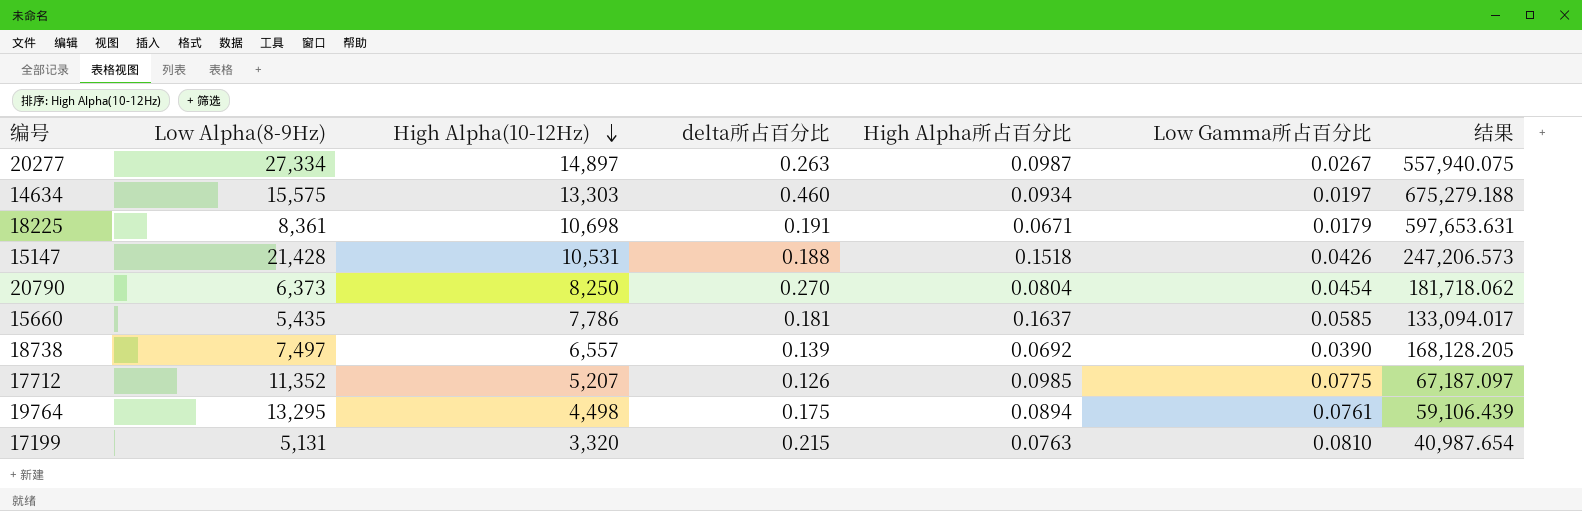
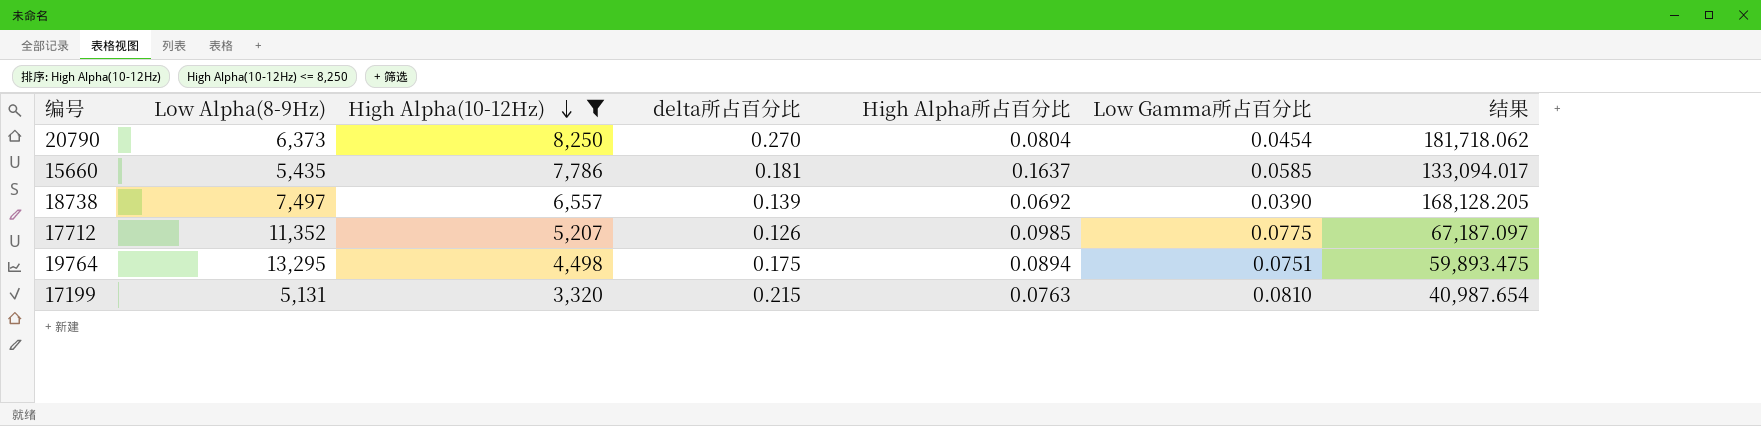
filter: none -> High Alpha(10-12Hz) <= 8,250
19764 | Low Gamma所占百分比: 0.0761 -> 0.0751
19764 | 结果: 59,106.439 -> 59,893.475

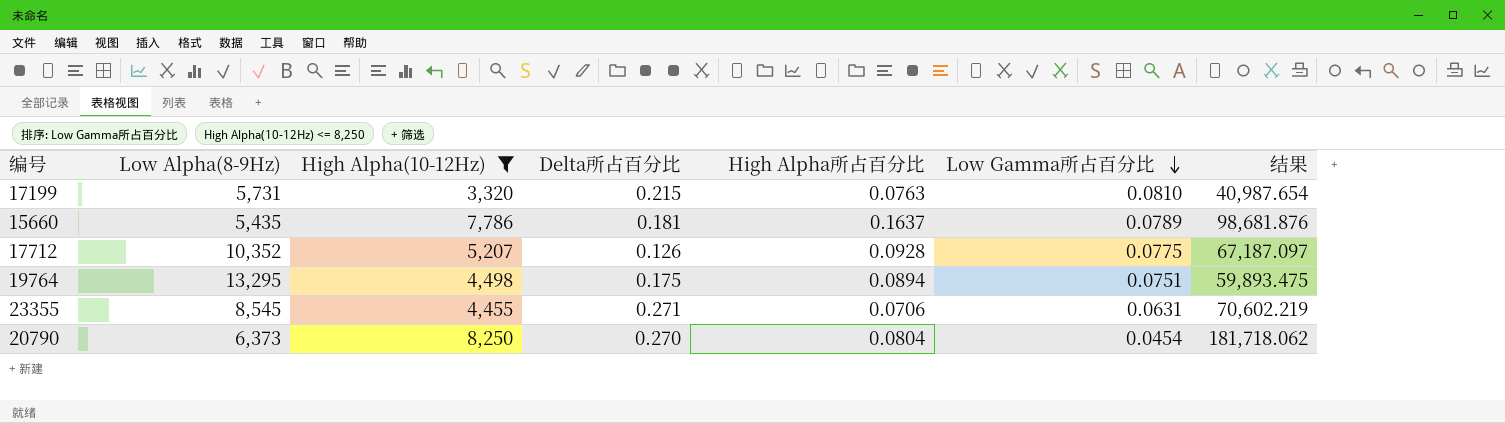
row order: High Alpha(10-12Hz) descending -> Low Gamma所占百分比 descending
column name: delta所占百分比 -> Delta所占百分比
row 18738: 7,497 | 6,557 | 0.139 | 0.0692 | 0.0390 | 168,128.205 -> none
17199 | Low Alpha(8-9Hz): 5,131 -> 5,731
15660 | Low Gamma所占百分比: 0.0585 -> 0.0789
15660 | 结果: 133,094.017 -> 98,681.876
17712 | Low Alpha(8-9Hz): 11,352 -> 10,352
17712 | High Alpha所占百分比: 0.0985 -> 0.0928
row 23355: none -> 8,545 | 4,455 | 0.271 | 0.0706 | 0.0631 | 70,602.219

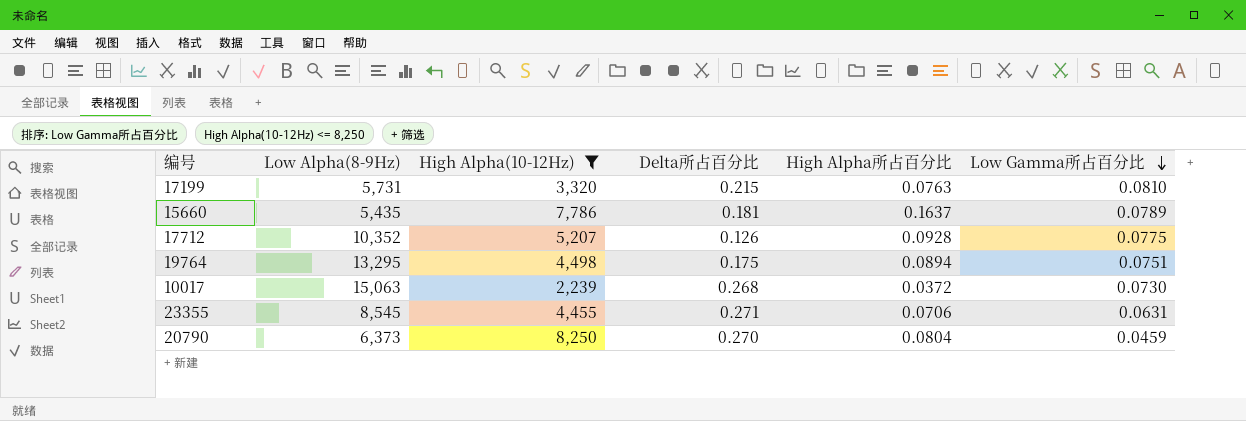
column 结果 | formula: [High Alpha(10-12Hz)] / [Low Gamma所占百分比] -> none
row 10017: none -> 15,063 | 2,239 | 0.268 | 0.0372 | 0.0730
20790 | Low Gamma所占百分比: 0.0454 -> 0.0459

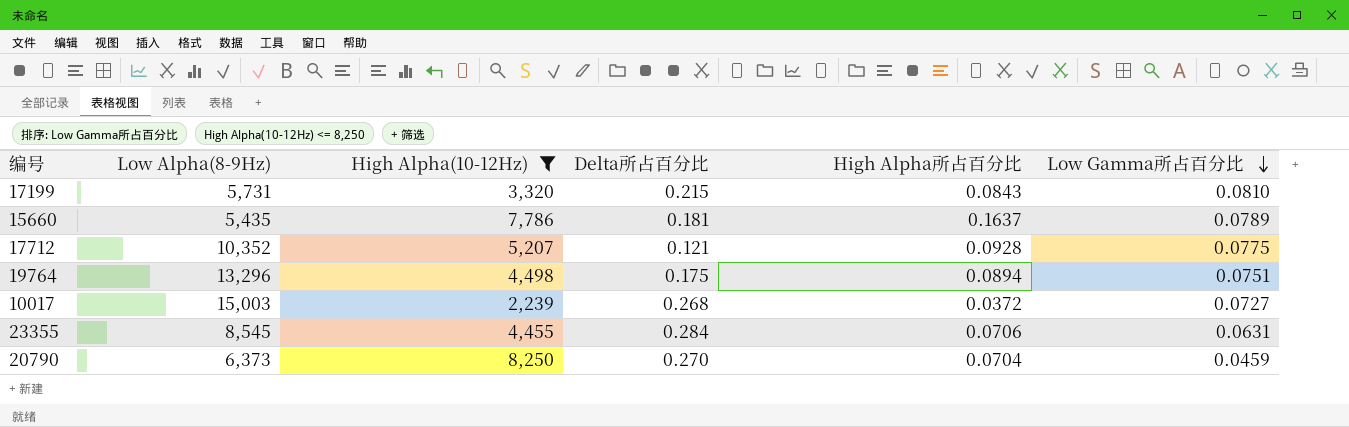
17199 | High Alpha所占百分比: 0.0763 -> 0.0843
17712 | Delta所占百分比: 0.126 -> 0.121
19764 | Low Alpha(8-9Hz): 13,295 -> 13,296
10017 | Low Alpha(8-9Hz): 15,063 -> 15,003
10017 | Low Gamma所占百分比: 0.0730 -> 0.0727
23355 | Delta所占百分比: 0.271 -> 0.284
20790 | High Alpha所占百分比: 0.0804 -> 0.0704

